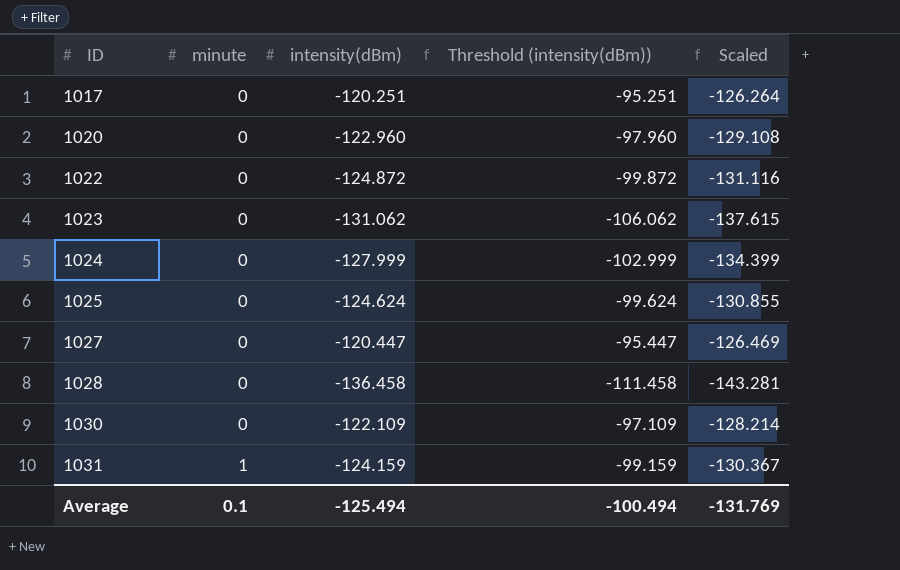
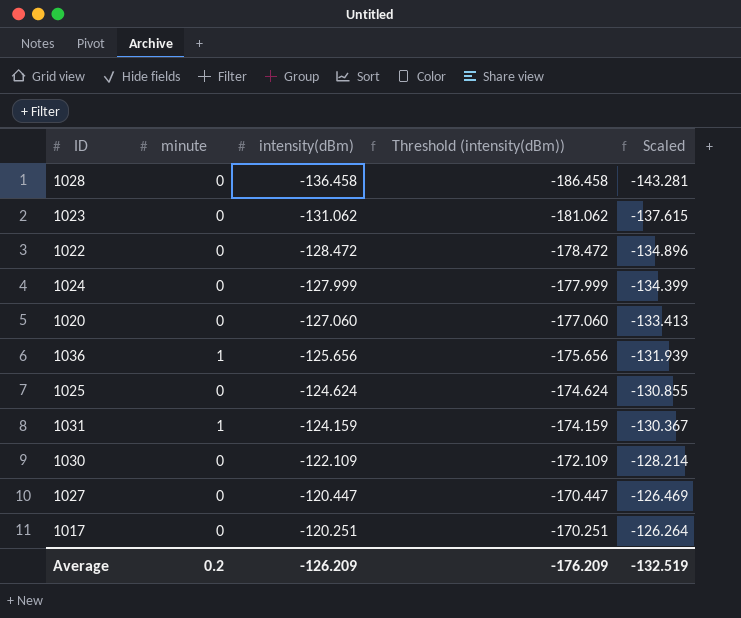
row order: ID ascending -> intensity(dBm) ascending
column Threshold (intensity(dBm)) | formula: [intensity(dBm)] + 25 -> [intensity(dBm)] - 50
1022 | intensity(dBm): -124.872 -> -128.472
1022 | Scaled: -131.116 -> -134.896
1020 | intensity(dBm): -122.960 -> -127.060
1020 | Scaled: -129.108 -> -133.413
row 1036: none -> 1 | -125.656 | -175.656 | -131.939
Average | minute: 0.1 -> 0.2
Average | intensity(dBm): -125.494 -> -126.209
Average | Threshold (intensity(dBm)): -100.494 -> -176.209
Average | Scaled: -131.769 -> -132.519

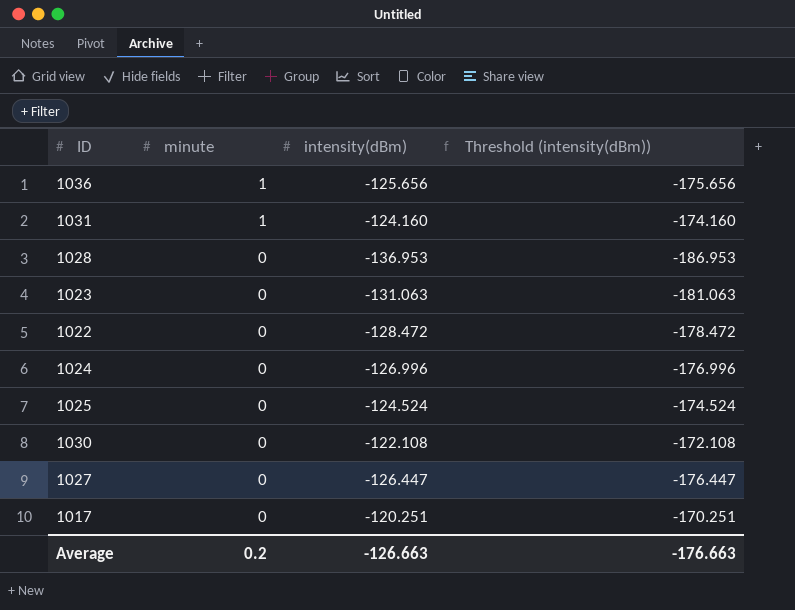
row order: intensity(dBm) ascending -> minute descending
column Scaled | formula: [intensity(dBm)] * 1.05 -> none
row 1020: 0 | -127.060 | -177.060 | -133.413 -> none
1031 | intensity(dBm): -124.159 -> -124.160
1031 | Threshold (intensity(dBm)): -174.159 -> -174.160
1028 | intensity(dBm): -136.458 -> -136.953
1028 | Threshold (intensity(dBm)): -186.458 -> -186.953
1023 | intensity(dBm): -131.062 -> -131.063
1023 | Threshold (intensity(dBm)): -181.062 -> -181.063
1024 | intensity(dBm): -127.999 -> -126.996
1024 | Threshold (intensity(dBm)): -177.999 -> -176.996
1025 | intensity(dBm): -124.624 -> -124.524
1025 | Threshold (intensity(dBm)): -174.624 -> -174.524
1030 | intensity(dBm): -122.109 -> -122.108
1030 | Threshold (intensity(dBm)): -172.109 -> -172.108
1027 | intensity(dBm): -120.447 -> -126.447
1027 | Threshold (intensity(dBm)): -170.447 -> -176.447
Average | intensity(dBm): -126.209 -> -126.663
Average | Threshold (intensity(dBm)): -176.209 -> -176.663

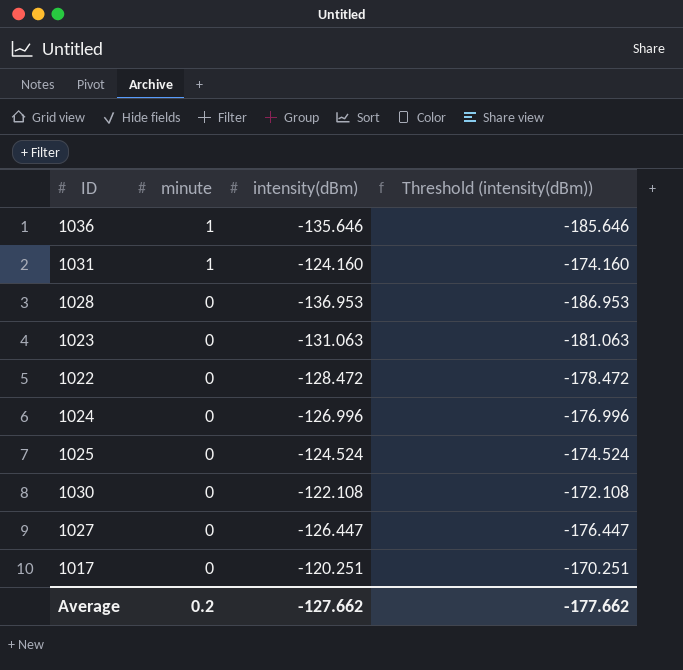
1036 | intensity(dBm): -125.656 -> -135.646
1036 | Threshold (intensity(dBm)): -175.656 -> -185.646
Average | intensity(dBm): -126.663 -> -127.662
Average | Threshold (intensity(dBm)): -176.663 -> -177.662

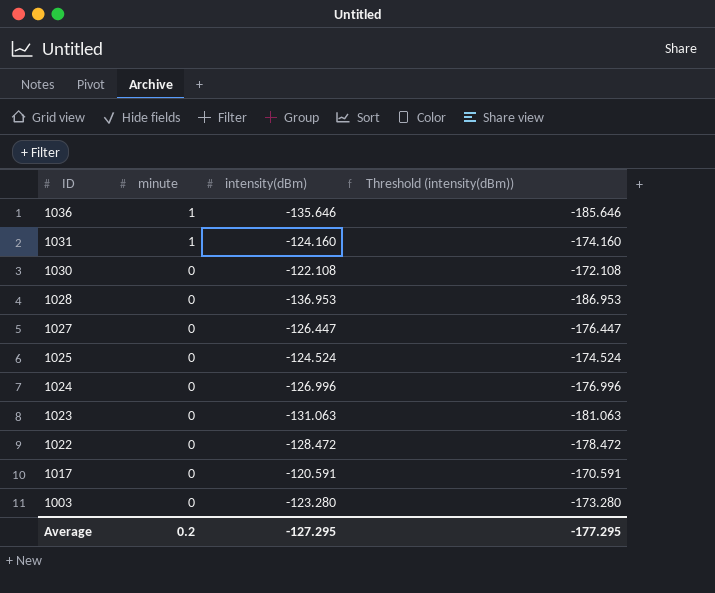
row order: minute descending -> ID descending
1017 | intensity(dBm): -120.251 -> -120.591
1017 | Threshold (intensity(dBm)): -170.251 -> -170.591
row 1003: none -> 0 | -123.280 | -173.280
Average | intensity(dBm): -127.662 -> -127.295
Average | Threshold (intensity(dBm)): -177.662 -> -177.295

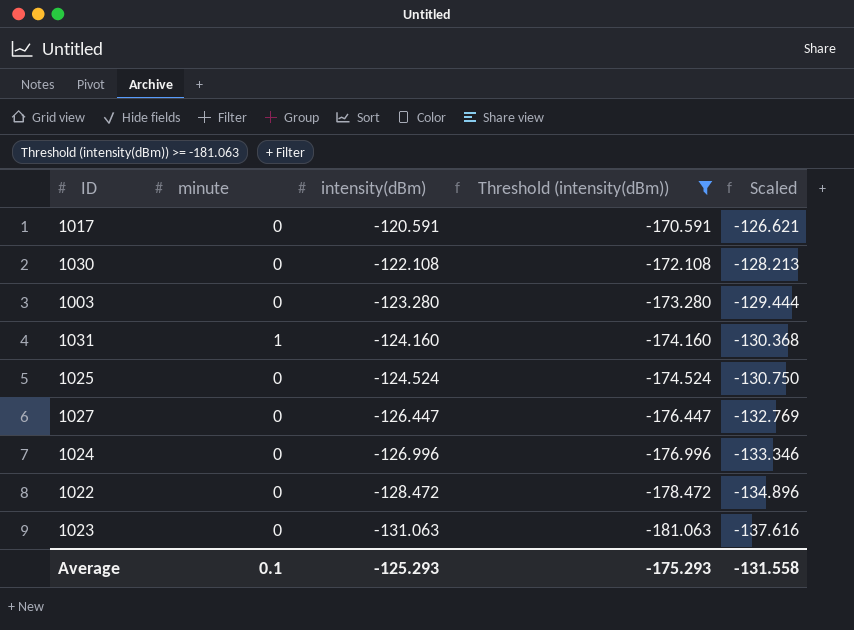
filter: none -> Threshold (intensity(dBm)) >= -181.063
row order: ID descending -> intensity(dBm) descending
column Scaled | formula: none -> [intensity(dBm)] * 1.05
Average | minute: 0.2 -> 0.1
Average | intensity(dBm): -127.295 -> -125.293
Average | Threshold (intensity(dBm)): -177.295 -> -175.293

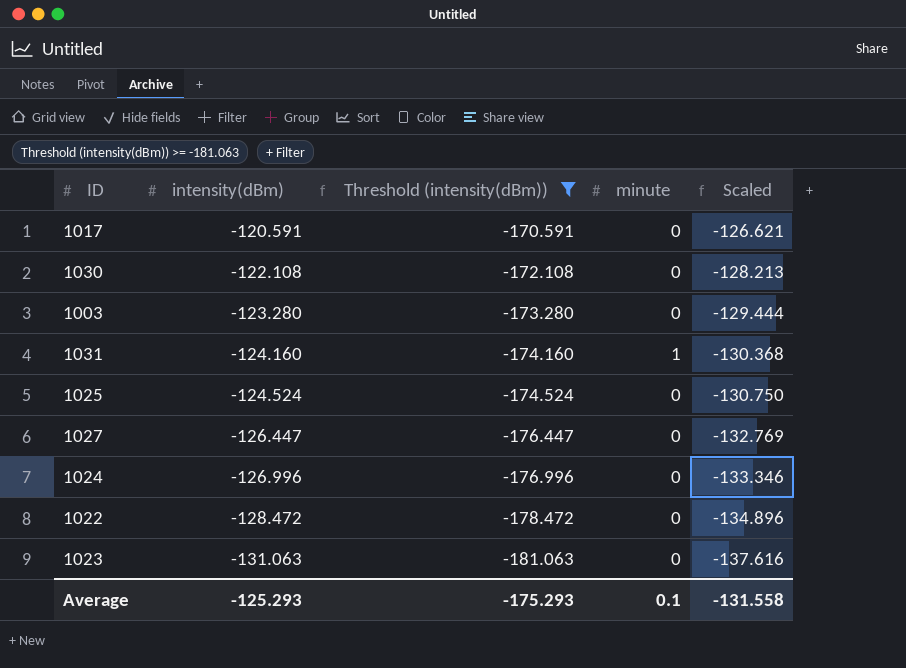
column minute | position: 2 -> 4

